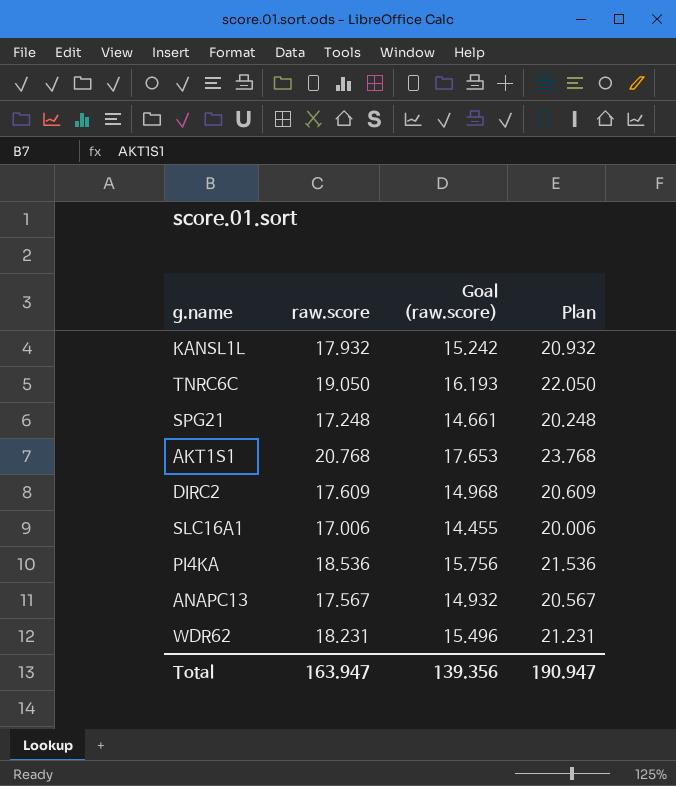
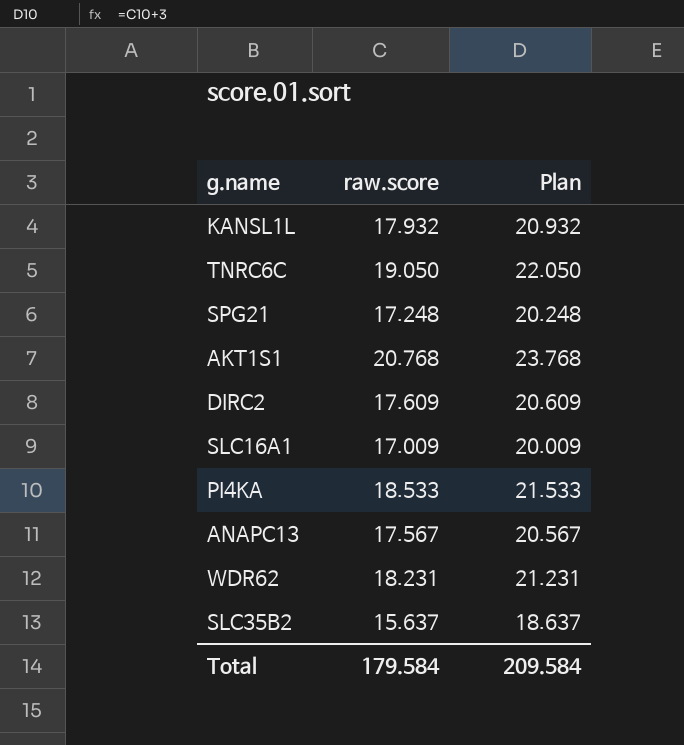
column Goal (raw.score) | formula: [raw.score] * 0.85 -> none
SLC16A1 | raw.score: 17.006 -> 17.009
SLC16A1 | Plan: 20.006 -> 20.009
PI4KA | raw.score: 18.536 -> 18.533
PI4KA | Plan: 21.536 -> 21.533
row SLC35B2: none -> 15.637 | 18.637
Total | raw.score: 163.947 -> 179.584
Total | Plan: 190.947 -> 209.584

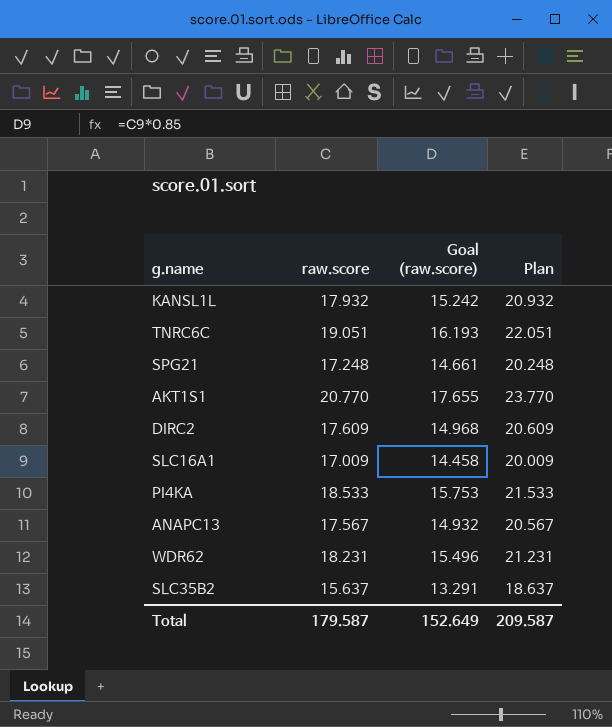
column Goal (raw.score) | formula: none -> [raw.score] * 0.85
TNRC6C | raw.score: 19.050 -> 19.051
TNRC6C | Plan: 22.050 -> 22.051
AKT1S1 | raw.score: 20.768 -> 20.770
AKT1S1 | Plan: 23.768 -> 23.770
Total | raw.score: 179.584 -> 179.587
Total | Plan: 209.584 -> 209.587

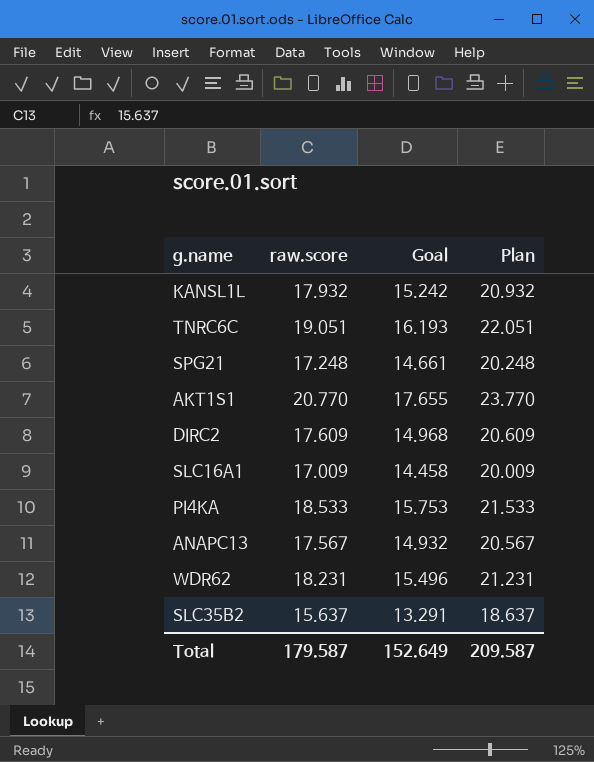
column name: Goal (raw.score) -> Goal

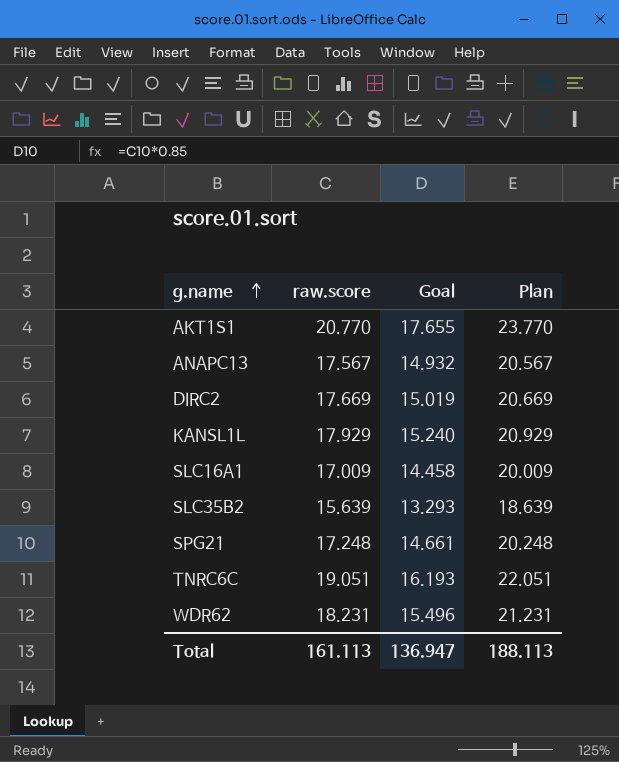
row order: none -> g.name ascending
row PI4KA: 18.533 | 15.753 | 21.533 -> none
DIRC2 | raw.score: 17.609 -> 17.669
DIRC2 | Goal: 14.968 -> 15.019
DIRC2 | Plan: 20.609 -> 20.669
KANSL1L | raw.score: 17.932 -> 17.929
KANSL1L | Goal: 15.242 -> 15.240
KANSL1L | Plan: 20.932 -> 20.929
SLC35B2 | raw.score: 15.637 -> 15.639
SLC35B2 | Goal: 13.291 -> 13.293
SLC35B2 | Plan: 18.637 -> 18.639
Total | raw.score: 179.587 -> 161.113
Total | Goal: 152.649 -> 136.947
Total | Plan: 209.587 -> 188.113

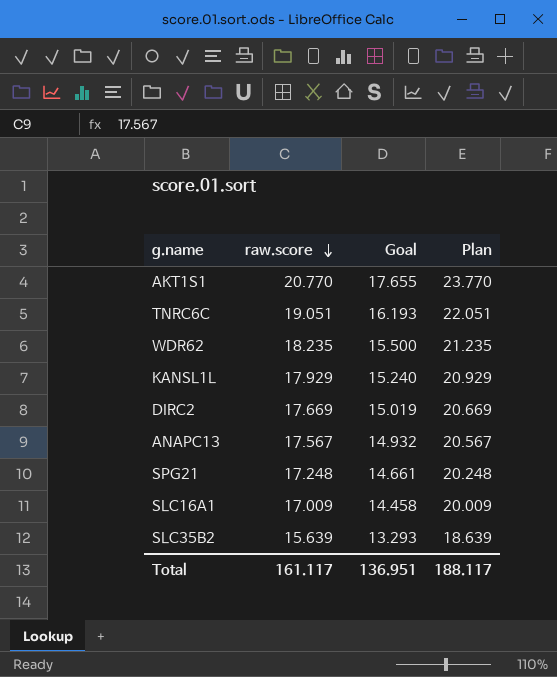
row order: g.name ascending -> raw.score descending
WDR62 | raw.score: 18.231 -> 18.235
WDR62 | Goal: 15.496 -> 15.500
WDR62 | Plan: 21.231 -> 21.235
Total | raw.score: 161.113 -> 161.117
Total | Goal: 136.947 -> 136.951
Total | Plan: 188.113 -> 188.117

